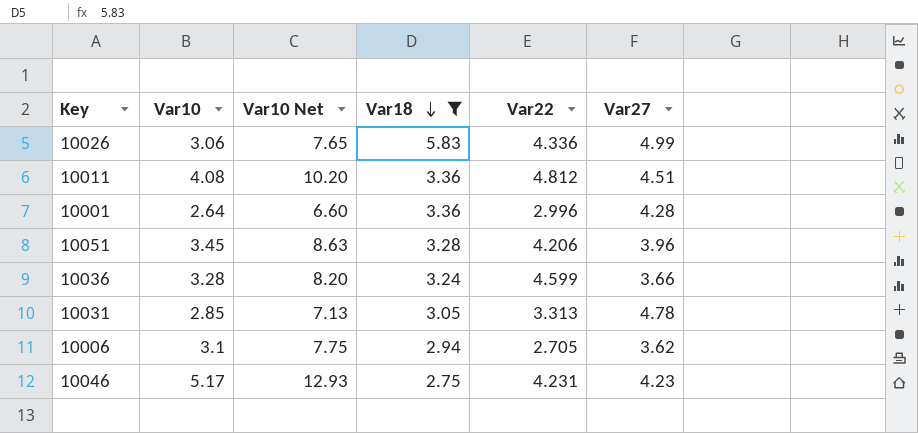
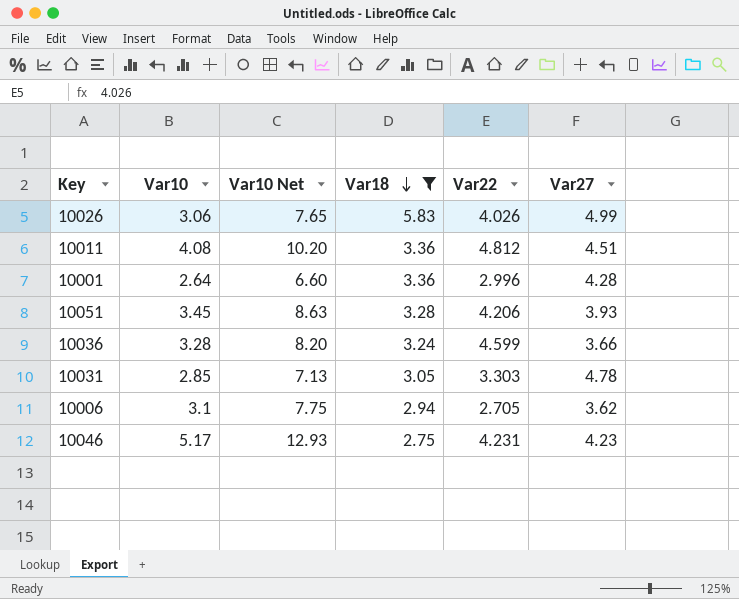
10026 | Var22: 4.336 -> 4.026
10051 | Var27: 3.96 -> 3.93
10031 | Var22: 3.313 -> 3.303

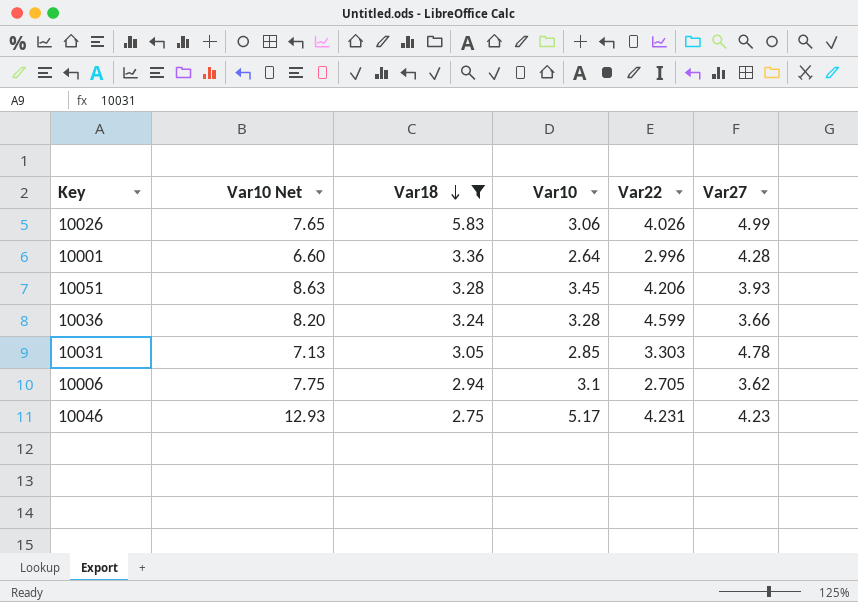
column Var10 | position: 2 -> 4
row 10011: 4.08 | 10.20 | 3.36 | 4.812 | 4.51 -> none

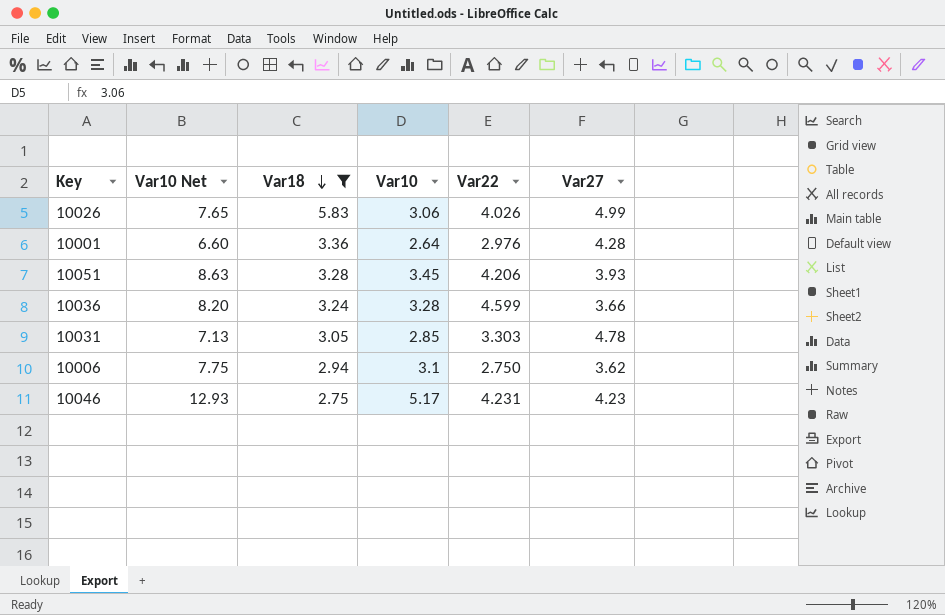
10001 | Var22: 2.996 -> 2.976
10006 | Var22: 2.705 -> 2.750

